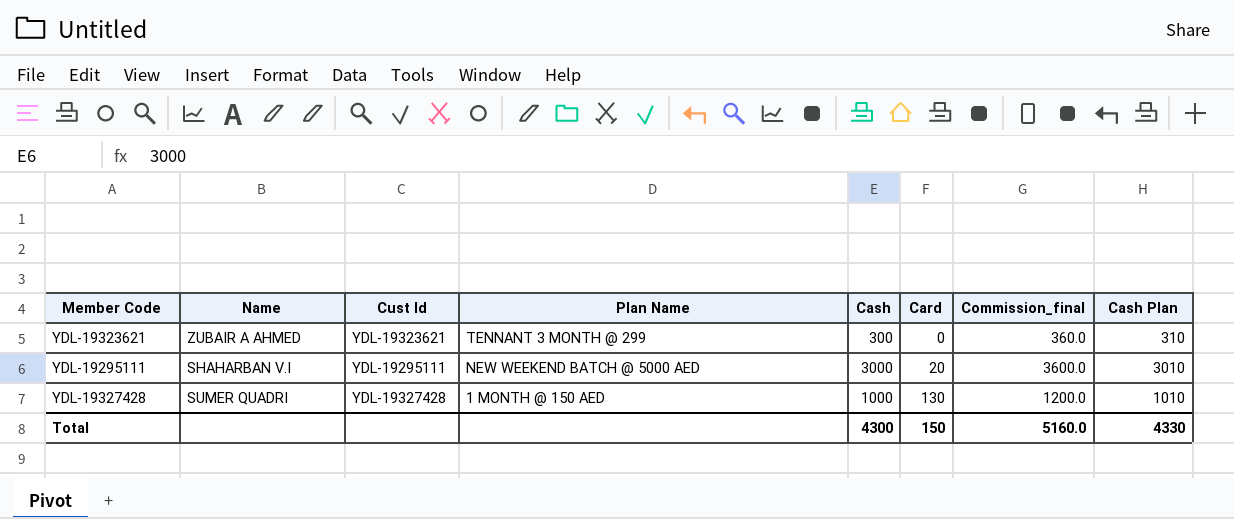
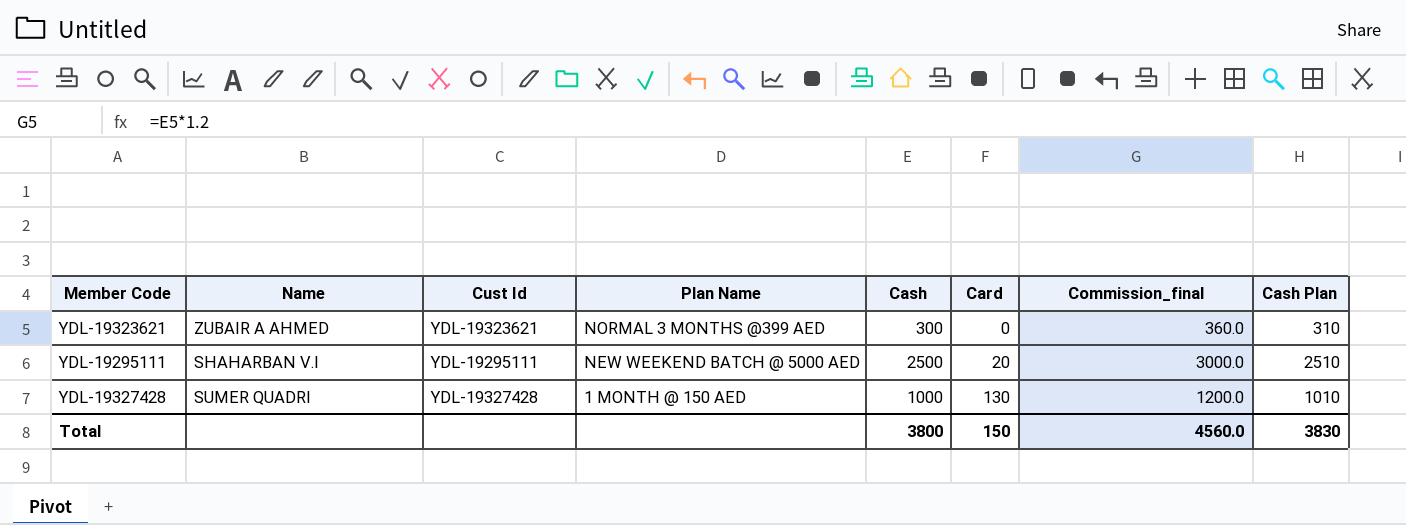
YDL-19323621 | Plan Name: TENNANT 3 MONTH @ 299 -> NORMAL 3 MONTHS @399 AED
YDL-19295111 | Cash: 3000 -> 2500
YDL-19295111 | Commission_final: 3600.0 -> 3000.0
YDL-19295111 | Cash Plan: 3010 -> 2510
Total | Cash: 4300 -> 3800
Total | Commission_final: 5160.0 -> 4560.0
Total | Cash Plan: 4330 -> 3830

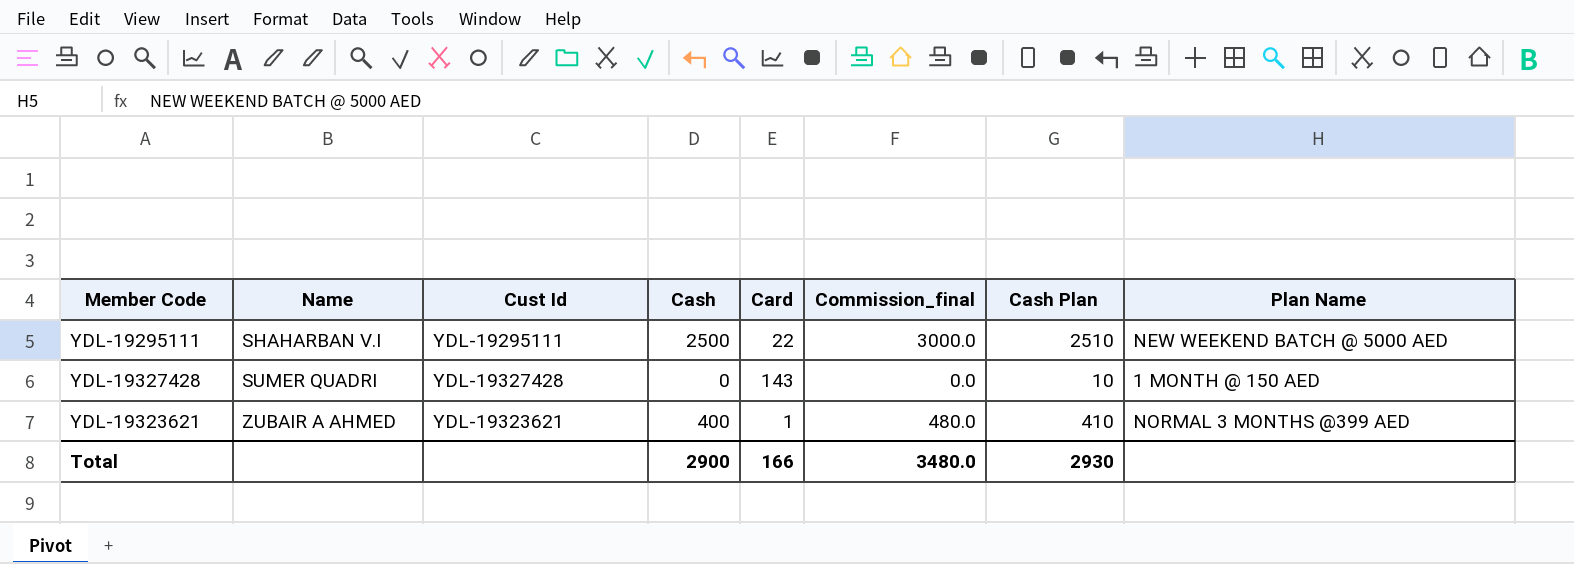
row order: Plan Name descending -> Name ascending
column Plan Name | position: 4 -> 8
YDL-19295111 | Card: 20 -> 22
YDL-19327428 | Cash: 1000 -> 0
YDL-19327428 | Card: 130 -> 143
YDL-19327428 | Commission_final: 1200.0 -> 0.0
YDL-19327428 | Cash Plan: 1010 -> 10
YDL-19323621 | Cash: 300 -> 400
YDL-19323621 | Card: 0 -> 1
YDL-19323621 | Commission_final: 360.0 -> 480.0
YDL-19323621 | Cash Plan: 310 -> 410
Total | Cash: 3800 -> 2900
Total | Card: 150 -> 166
Total | Commission_final: 4560.0 -> 3480.0
Total | Cash Plan: 3830 -> 2930

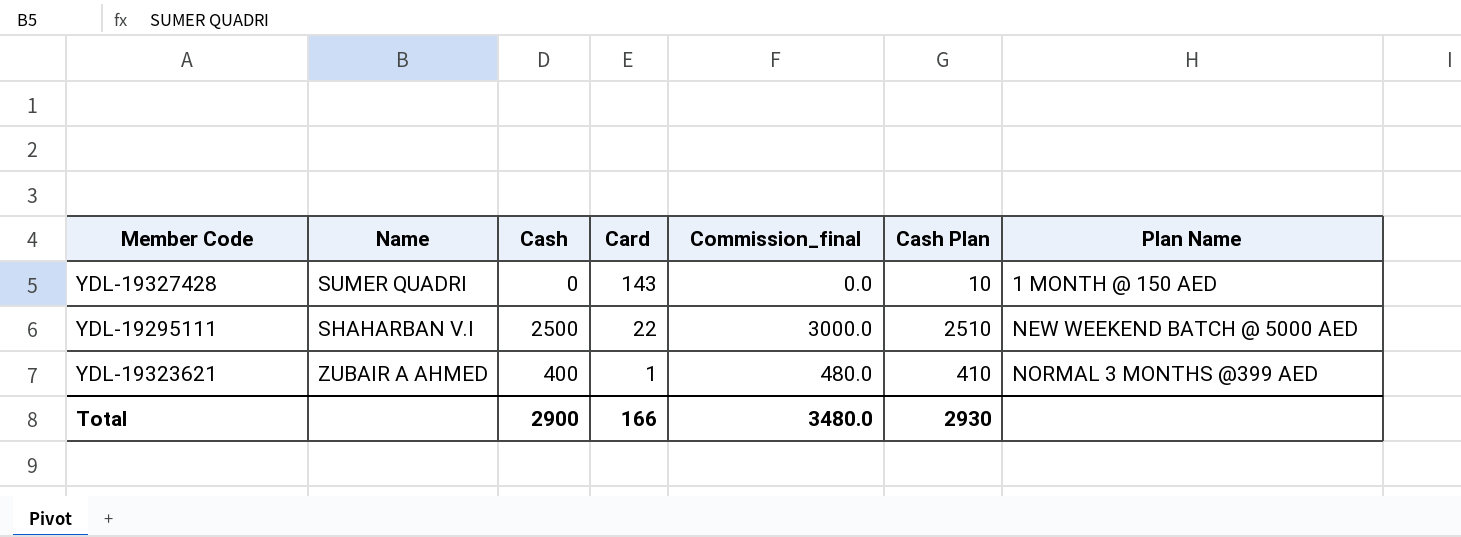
row order: Name ascending -> Card descending
column Cust Id | position: 3 -> none

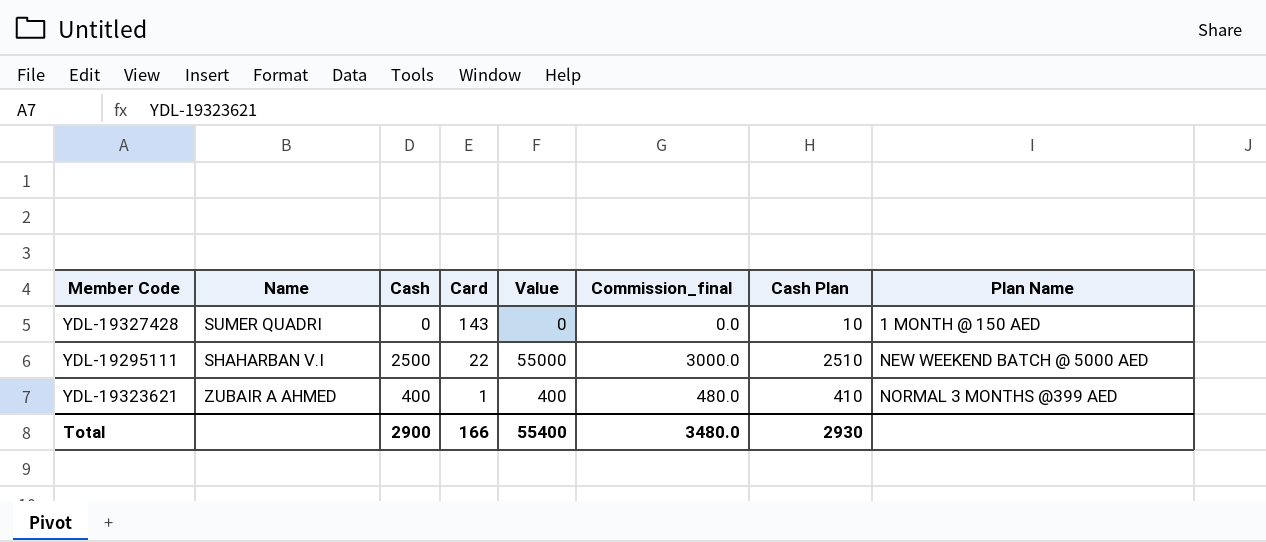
column Value | formula: none -> [Cash] * [Card]

